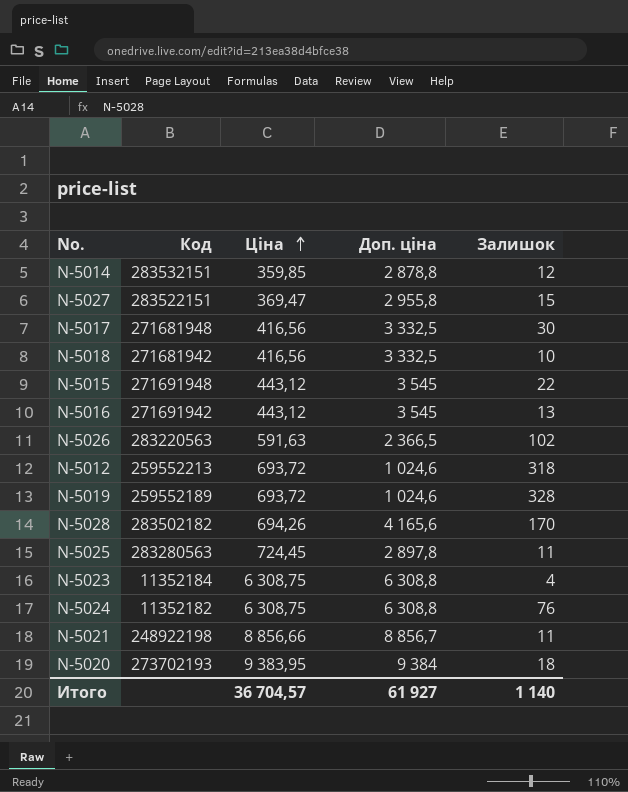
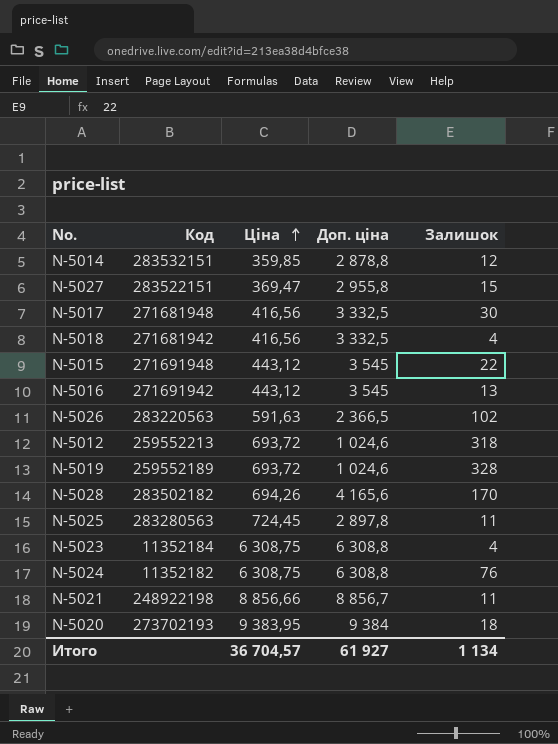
N-5018 | Залишок: 10 -> 4
Итого | Залишок: 1 140 -> 1 134

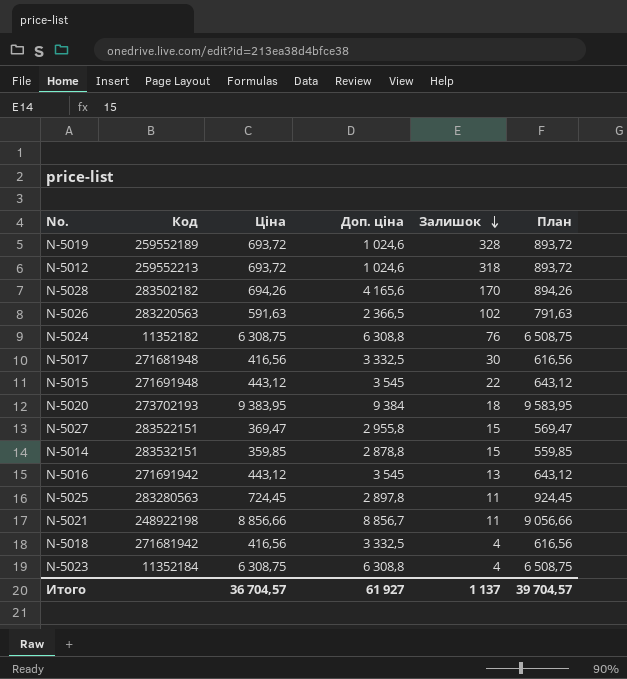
row order: Ціна ascending -> Залишок descending
column План | formula: none -> [Ціна] + 200
N-5014 | Залишок: 12 -> 15
Итого | Залишок: 1 134 -> 1 137

